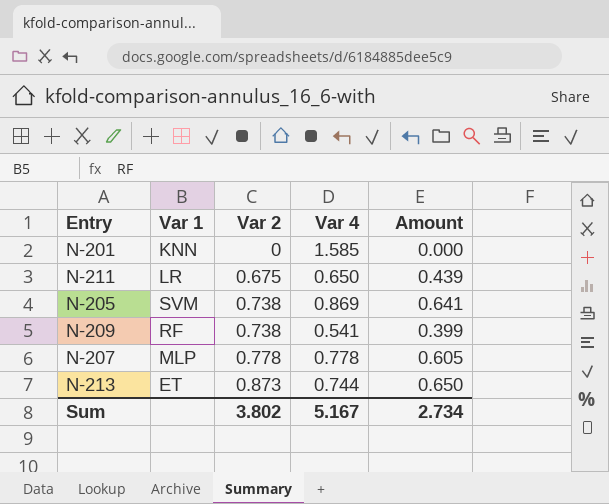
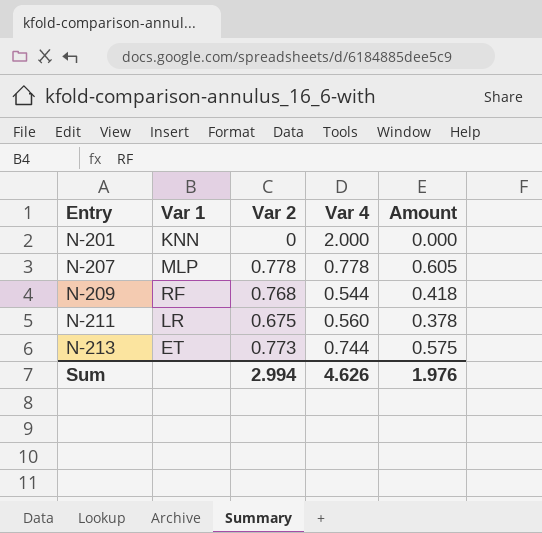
row order: Var 2 ascending -> Entry ascending
row N-205: SVM | 0.738 | 0.869 | 0.641 -> none
N-201 | Var 4: 1.585 -> 2.000
N-209 | Var 2: 0.738 -> 0.768
N-209 | Var 4: 0.541 -> 0.544
N-209 | Amount: 0.399 -> 0.418
N-211 | Var 4: 0.650 -> 0.560
N-211 | Amount: 0.439 -> 0.378
N-213 | Var 2: 0.873 -> 0.773
N-213 | Amount: 0.650 -> 0.575
Sum | Var 2: 3.802 -> 2.994
Sum | Var 4: 5.167 -> 4.626
Sum | Amount: 2.734 -> 1.976

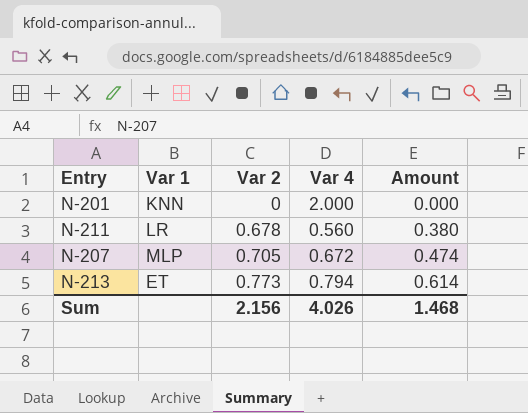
row order: Entry ascending -> Var 2 ascending
row N-209: RF | 0.768 | 0.544 | 0.418 -> none
N-211 | Var 2: 0.675 -> 0.678
N-211 | Amount: 0.378 -> 0.380
N-207 | Var 2: 0.778 -> 0.705
N-207 | Var 4: 0.778 -> 0.672
N-207 | Amount: 0.605 -> 0.474
N-213 | Var 4: 0.744 -> 0.794
N-213 | Amount: 0.575 -> 0.614
Sum | Var 2: 2.994 -> 2.156
Sum | Var 4: 4.626 -> 4.026
Sum | Amount: 1.976 -> 1.468

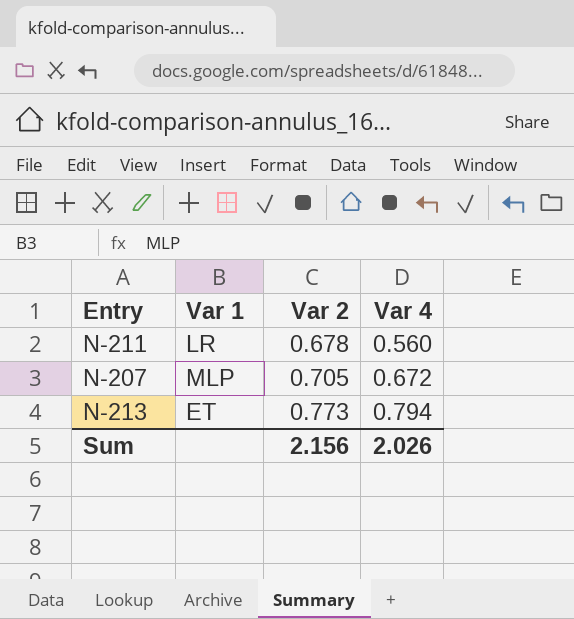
column Amount | formula: [Var 2] * [Var 4] -> none
row N-201: KNN | 0 | 2.000 | 0.000 -> none
Sum | Var 4: 4.026 -> 2.026

